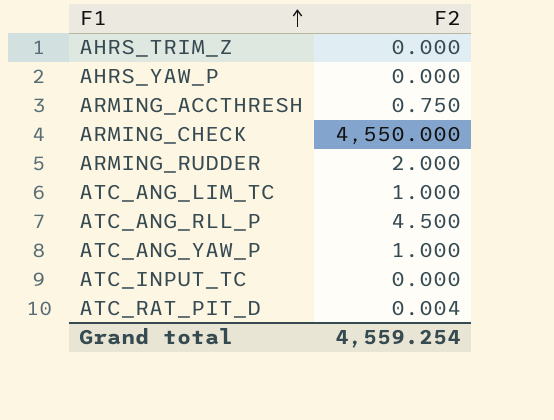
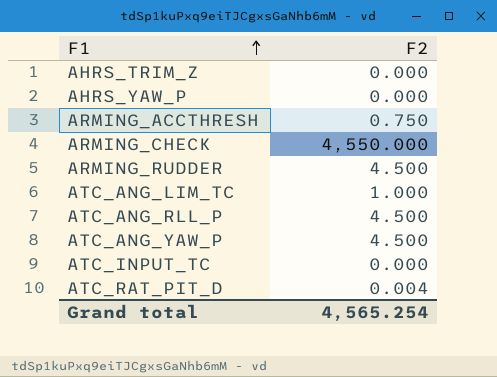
ARMING_RUDDER | F2: 2.000 -> 4.500
ATC_ANG_YAW_P | F2: 1.000 -> 4.500
Grand total | F2: 4,559.254 -> 4,565.254

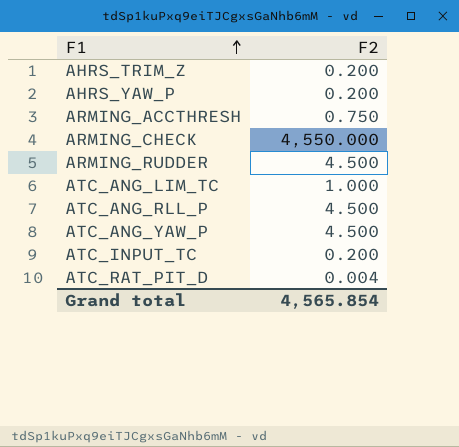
AHRS_TRIM_Z | F2: 0.000 -> 0.200
AHRS_YAW_P | F2: 0.000 -> 0.200
ATC_INPUT_TC | F2: 0.000 -> 0.200
Grand total | F2: 4,565.254 -> 4,565.854

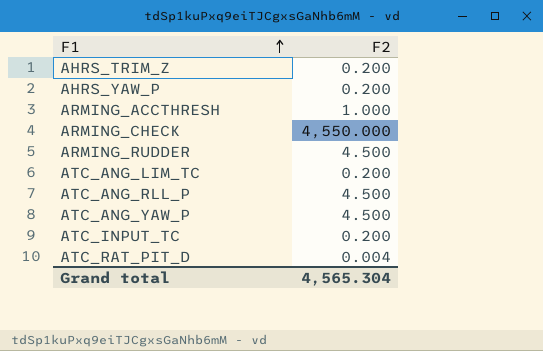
ARMING_ACCTHRESH | F2: 0.750 -> 1.000
ATC_ANG_LIM_TC | F2: 1.000 -> 0.200
Grand total | F2: 4,565.854 -> 4,565.304

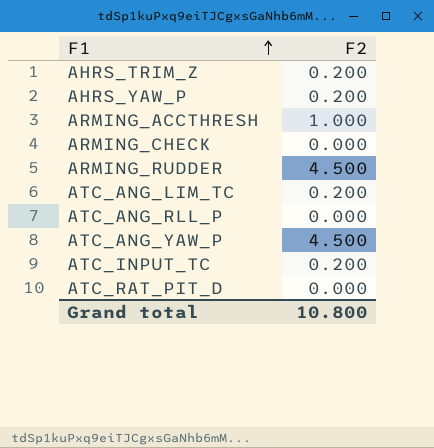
ARMING_CHECK | F2: 4,550.000 -> 0.000
ATC_ANG_RLL_P | F2: 4.500 -> 0.000
ATC_RAT_PIT_D | F2: 0.004 -> 0.000
Grand total | F2: 4,565.304 -> 10.800

